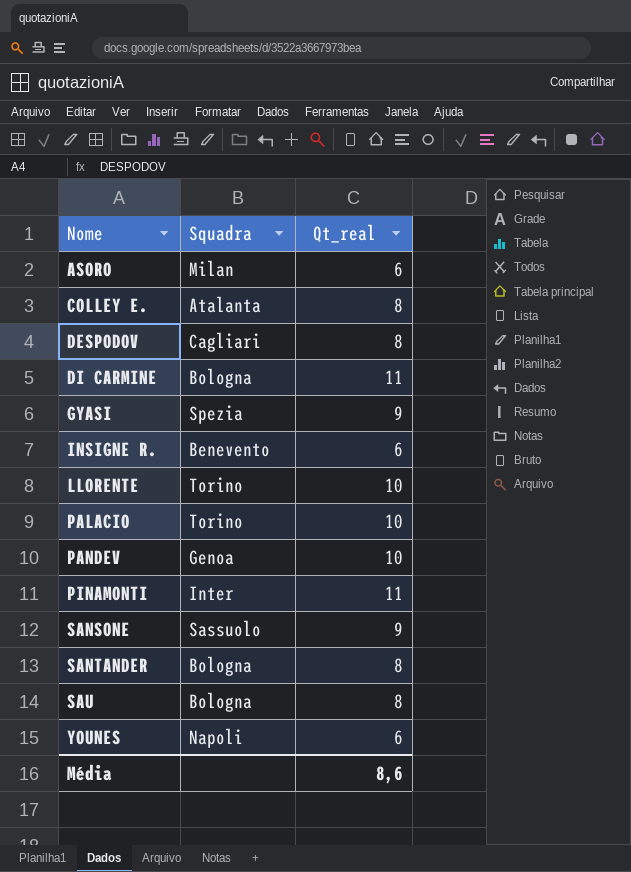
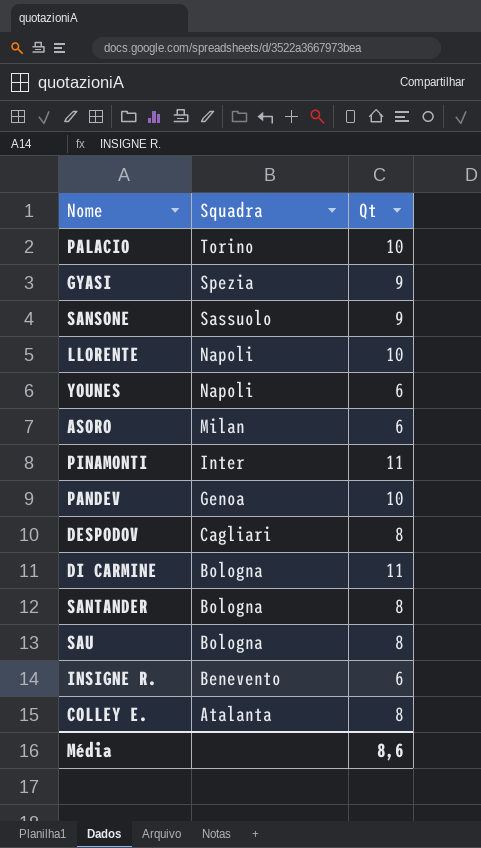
row order: Nome ascending -> Squadra descending
column name: Qt_real -> Qt
LLORENTE | Squadra: Torino -> Napoli

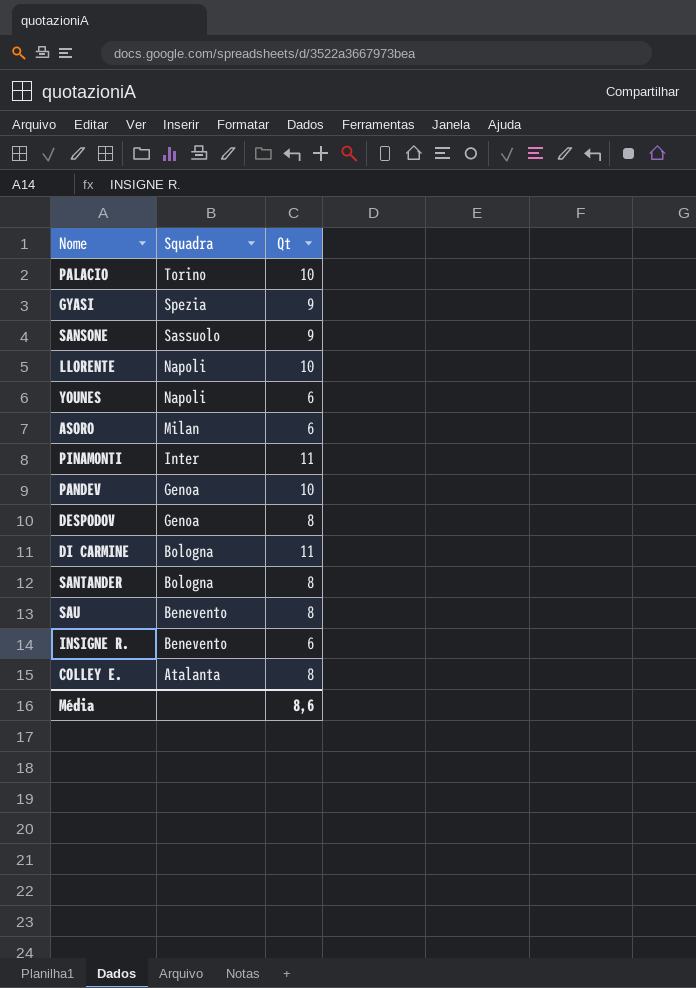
DESPODOV | Squadra: Cagliari -> Genoa
SAU | Squadra: Bologna -> Benevento

